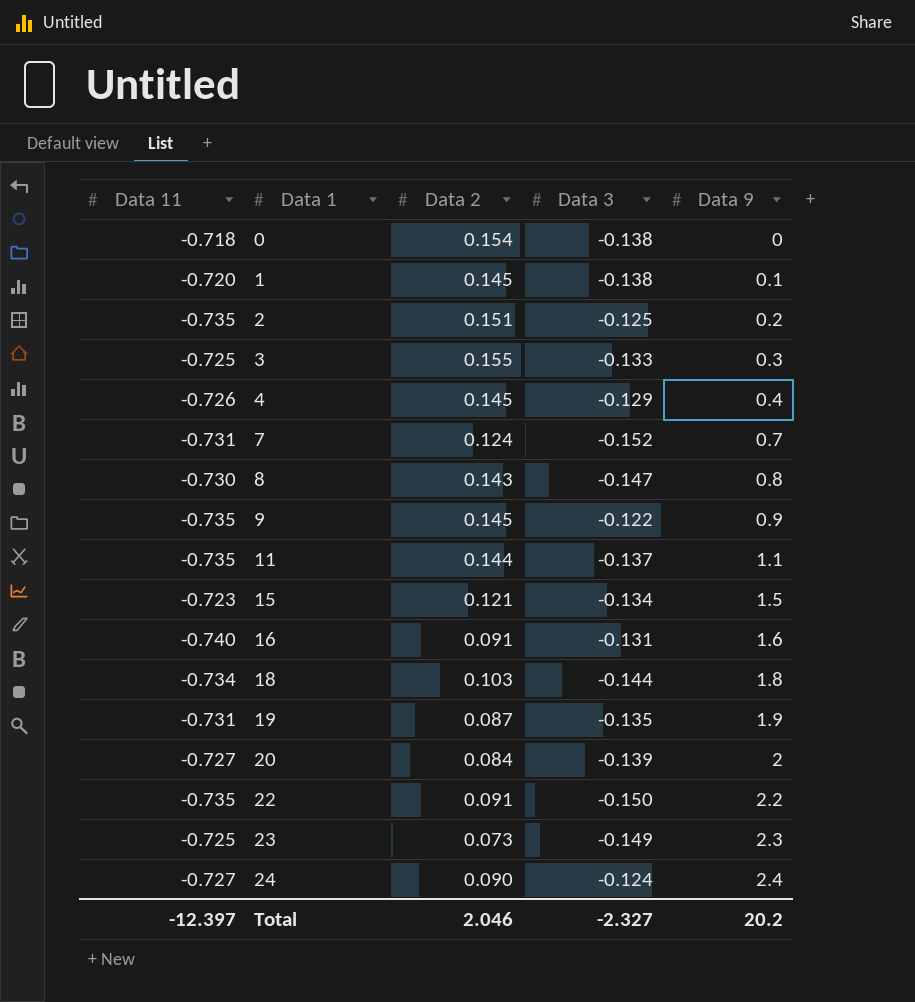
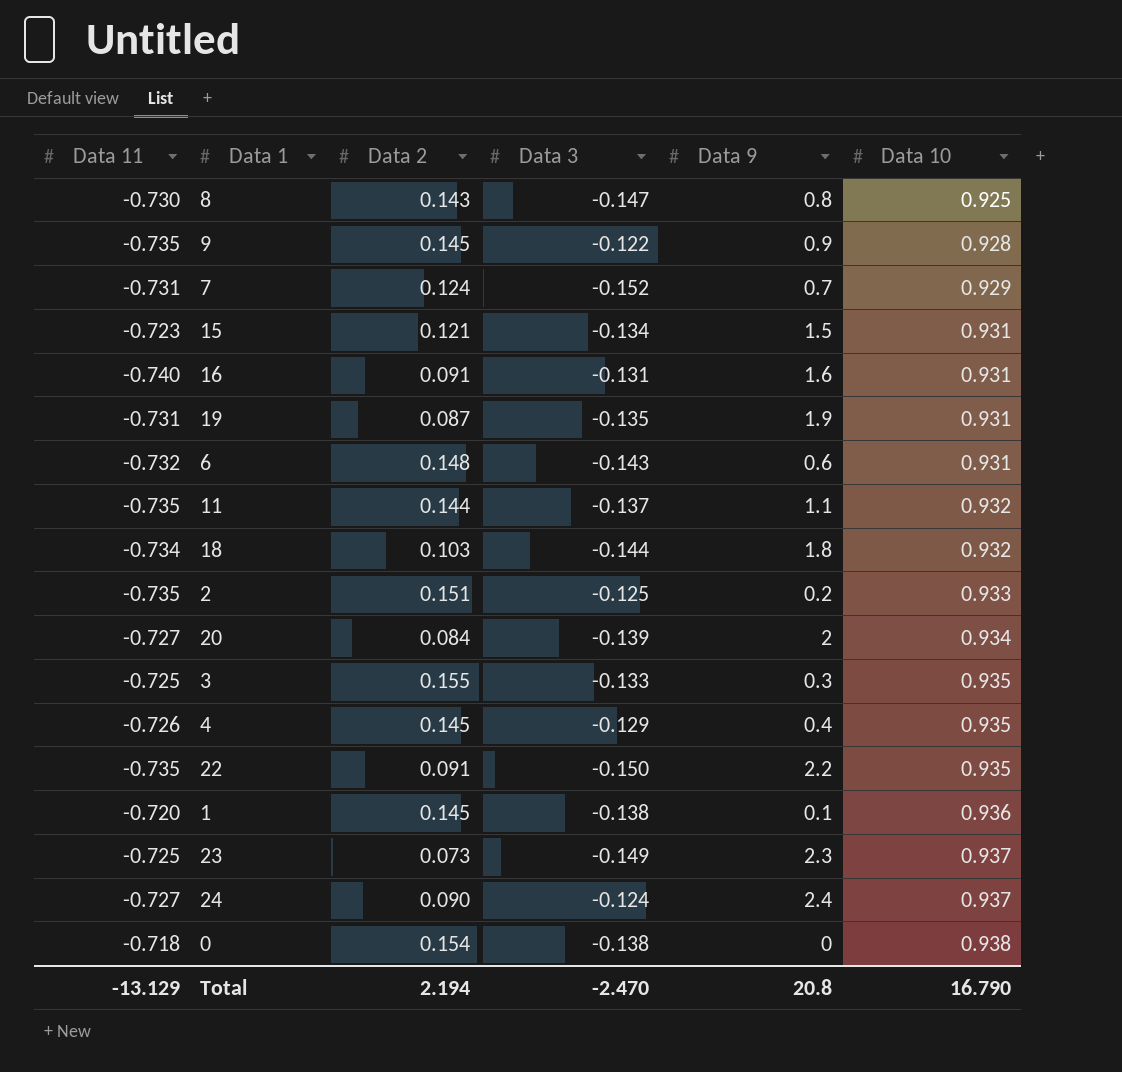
row order: Data 1 ascending -> Data 10 ascending
column Data 10 | position: none -> 6
row 6: none -> -0.732 | 0.148 | -0.143 | 0.6 | 0.931
Total | Data 11: -12.397 -> -13.129
Total | Data 2: 2.046 -> 2.194
Total | Data 3: -2.327 -> -2.470
Total | Data 9: 20.2 -> 20.8

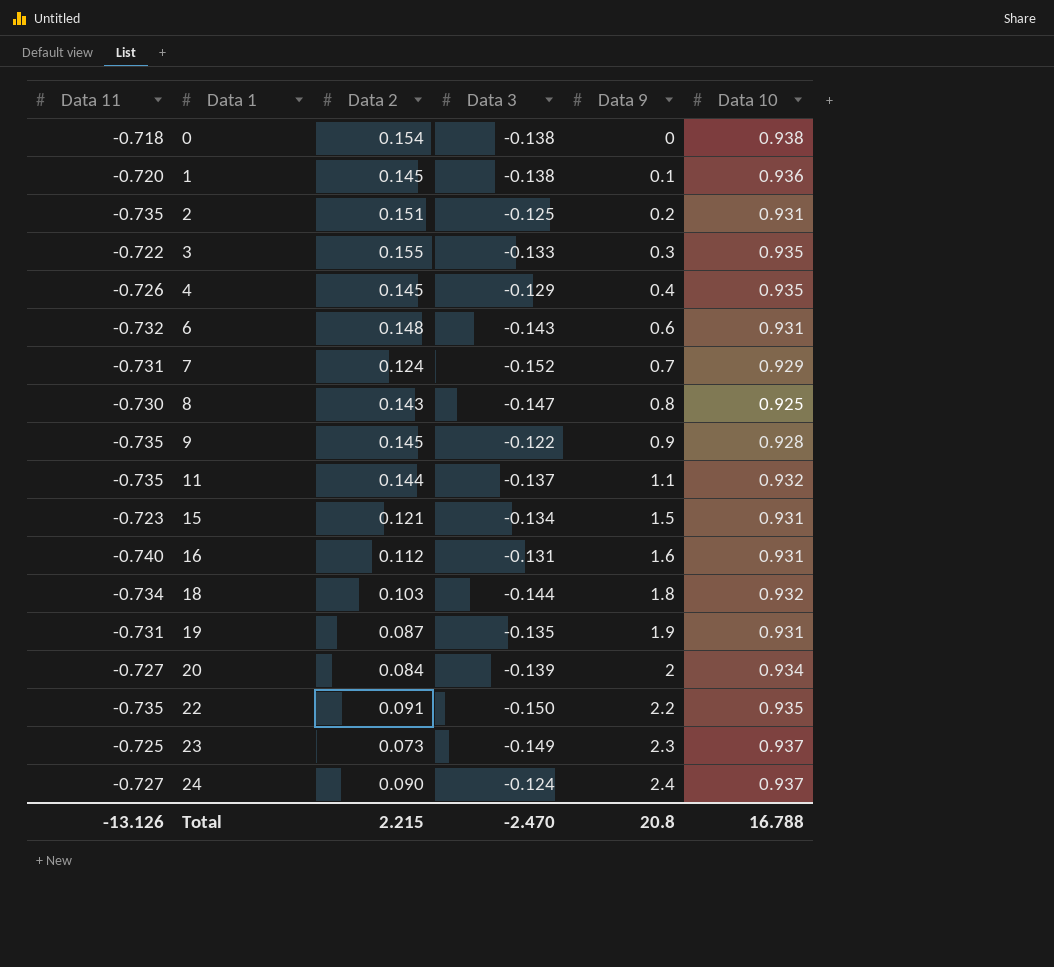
row order: Data 10 ascending -> Data 1 ascending
2 | Data 10: 0.933 -> 0.931
3 | Data 11: -0.725 -> -0.722
16 | Data 2: 0.091 -> 0.112
Total | Data 11: -13.129 -> -13.126
Total | Data 2: 2.194 -> 2.215
Total | Data 10: 16.790 -> 16.788

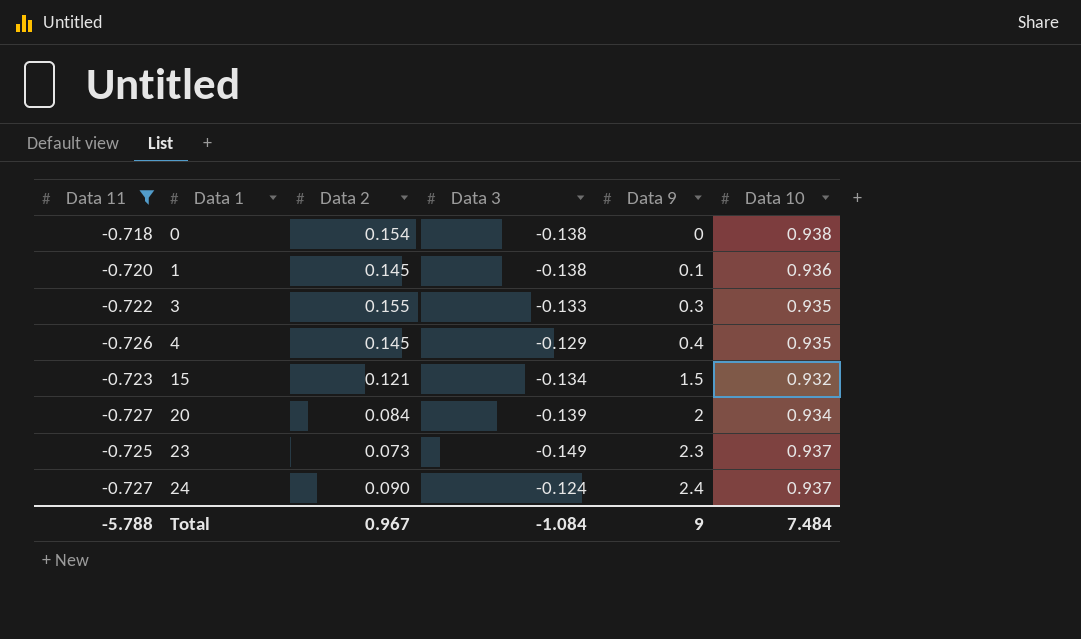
filter: none -> Data 11 >= -0.727
15 | Data 10: 0.931 -> 0.932
Total | Data 11: -13.126 -> -5.788
Total | Data 2: 2.215 -> 0.967
Total | Data 3: -2.470 -> -1.084
Total | Data 9: 20.8 -> 9
Total | Data 10: 16.788 -> 7.484

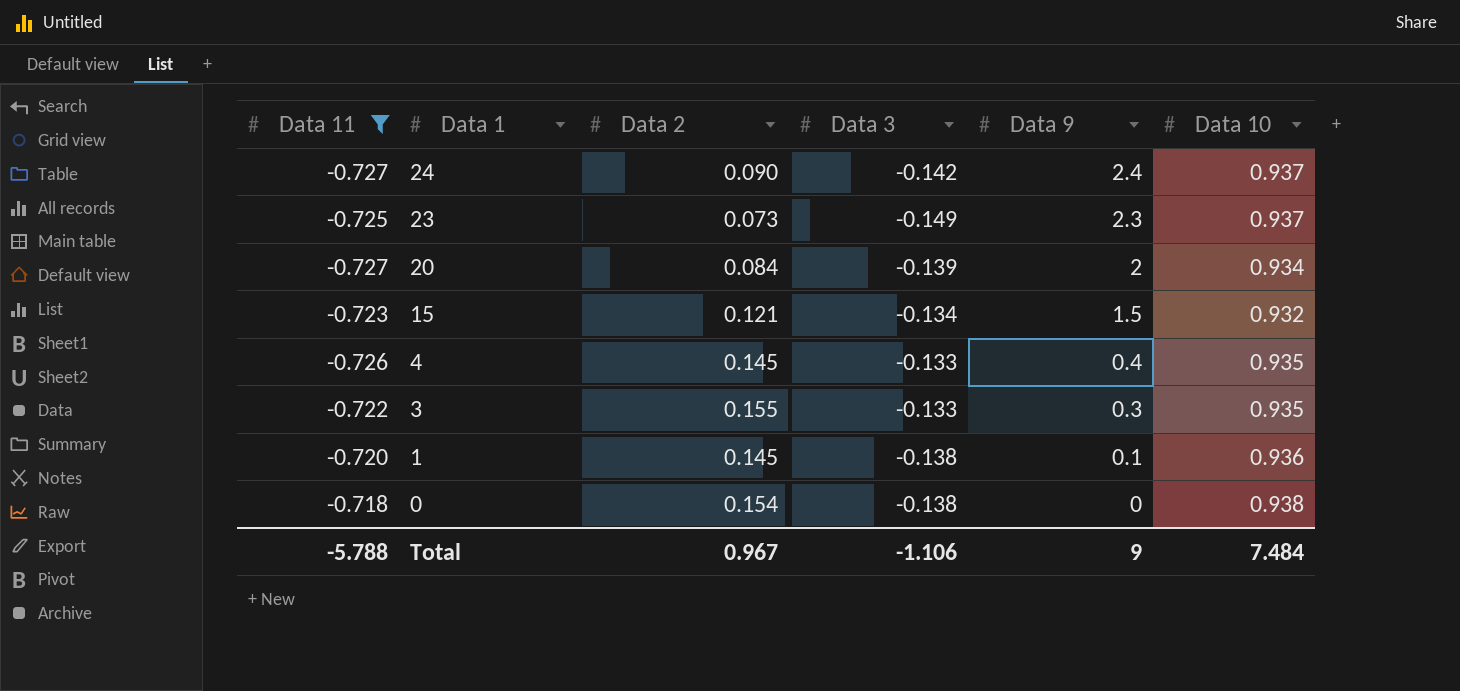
row order: Data 1 ascending -> Data 1 descending
24 | Data 3: -0.124 -> -0.142
4 | Data 3: -0.129 -> -0.133
Total | Data 3: -1.084 -> -1.106

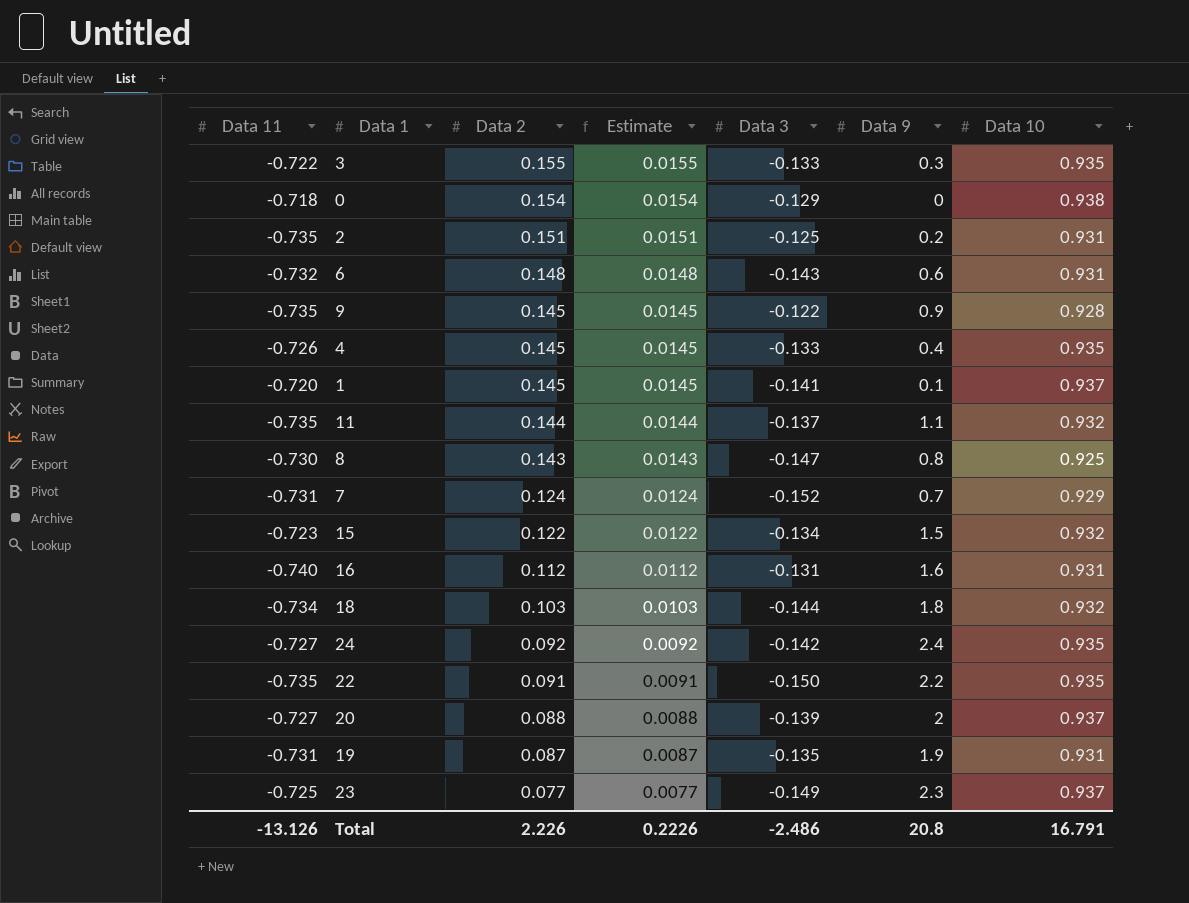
filter: Data 11 >= -0.727 -> none
row order: Data 1 descending -> Data 2 descending
column Estimate | formula: none -> [Data 2] * 0.1
0 | Data 3: -0.138 -> -0.129
1 | Data 3: -0.138 -> -0.141
1 | Data 10: 0.936 -> 0.937
15 | Data 2: 0.121 -> 0.122
24 | Data 2: 0.090 -> 0.092
24 | Data 10: 0.937 -> 0.935
20 | Data 2: 0.084 -> 0.088
20 | Data 10: 0.934 -> 0.937
23 | Data 2: 0.073 -> 0.077
Total | Data 11: -5.788 -> -13.126
Total | Data 2: 0.967 -> 2.226
Total | Data 3: -1.106 -> -2.486
Total | Data 9: 9 -> 20.8
Total | Data 10: 7.484 -> 16.791

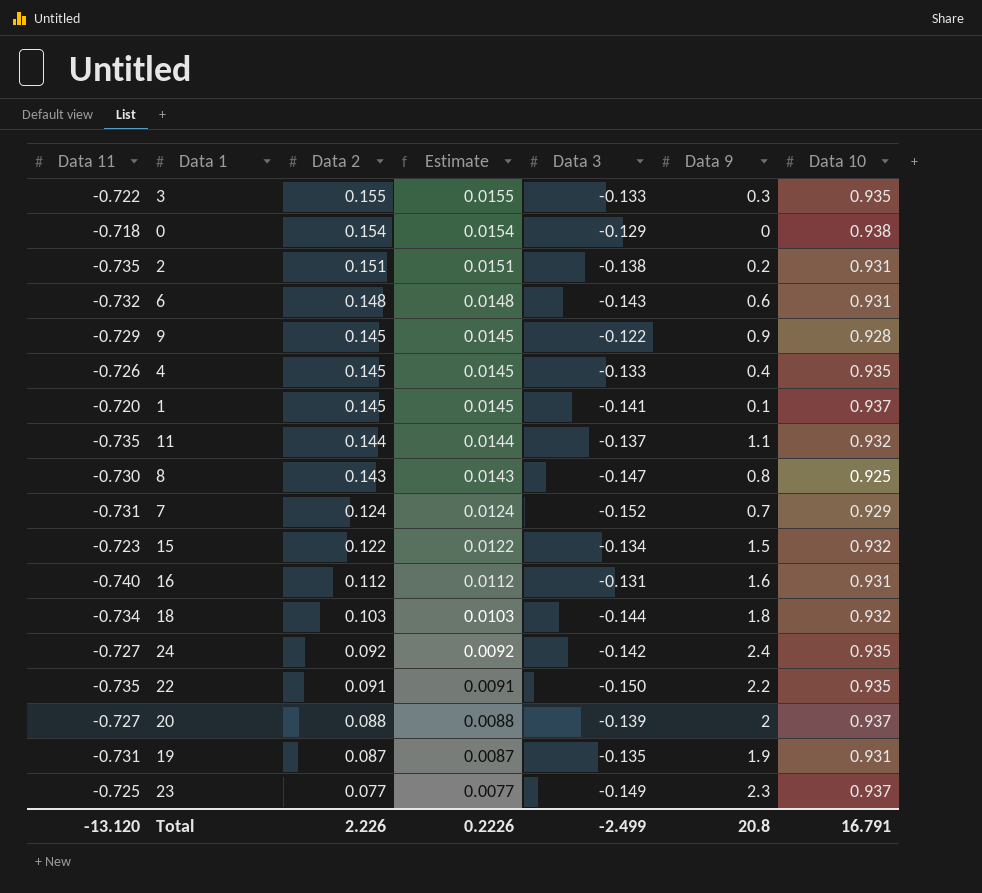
2 | Data 3: -0.125 -> -0.138
9 | Data 11: -0.735 -> -0.729
Total | Data 11: -13.126 -> -13.120
Total | Data 3: -2.486 -> -2.499

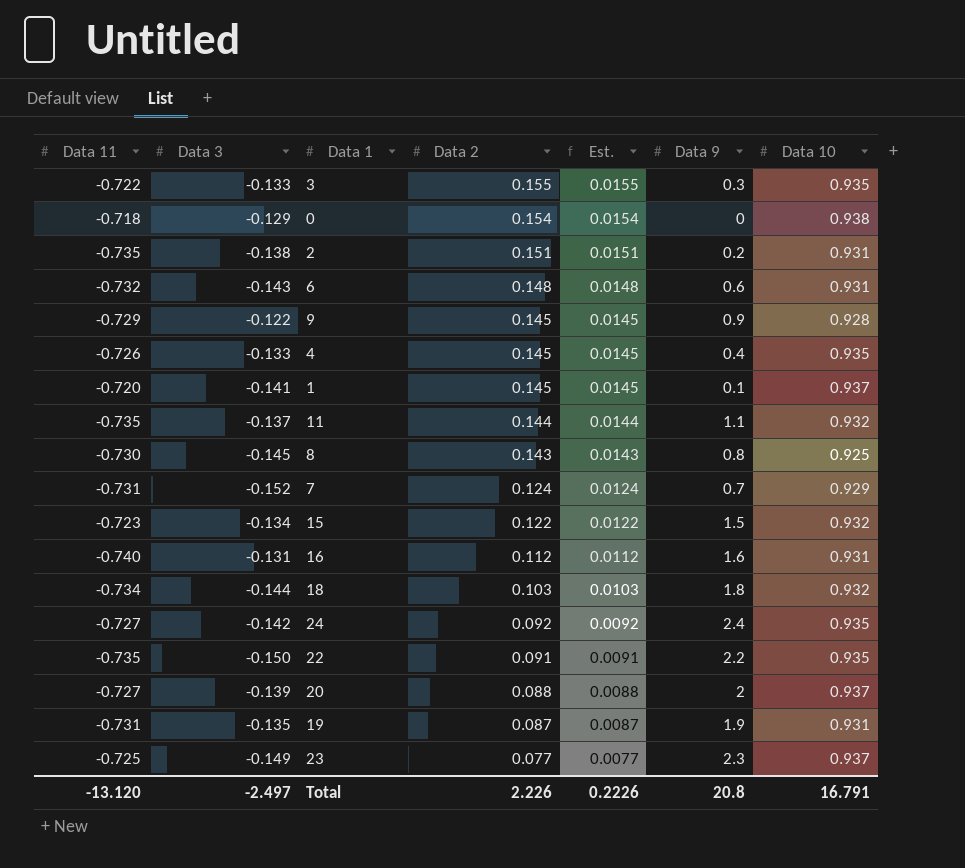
column Data 3 | position: 5 -> 2
column name: Estimate -> Est.
8 | Data 3: -0.147 -> -0.145
Total | Data 3: -2.499 -> -2.497

